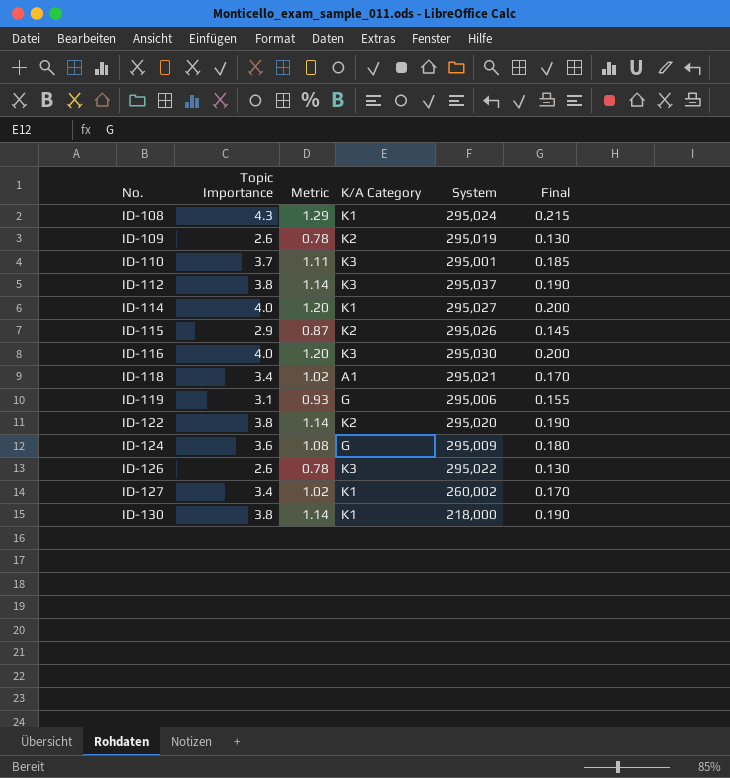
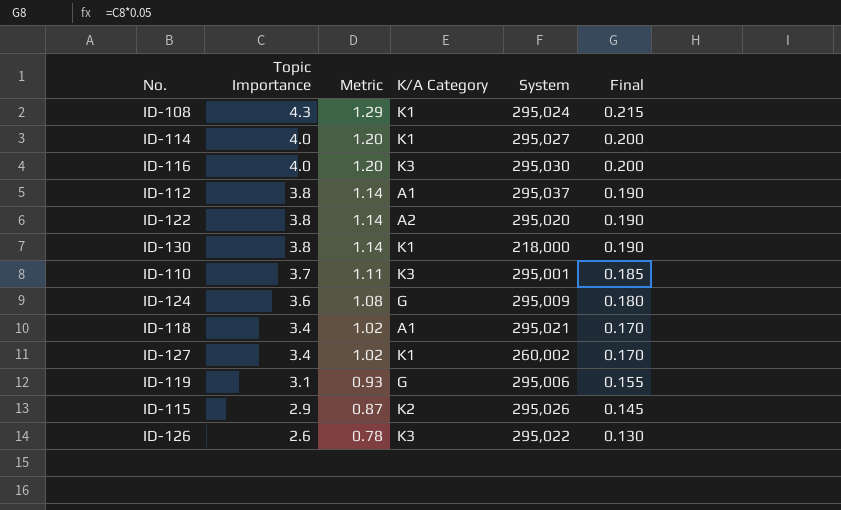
row order: No. ascending -> Topic Importance descending
row ID-109: 2.6 | 0.78 | K2 | 295,019 | 0.130 -> none
ID-112 | K/A Category: K3 -> A1
ID-122 | K/A Category: K2 -> A2

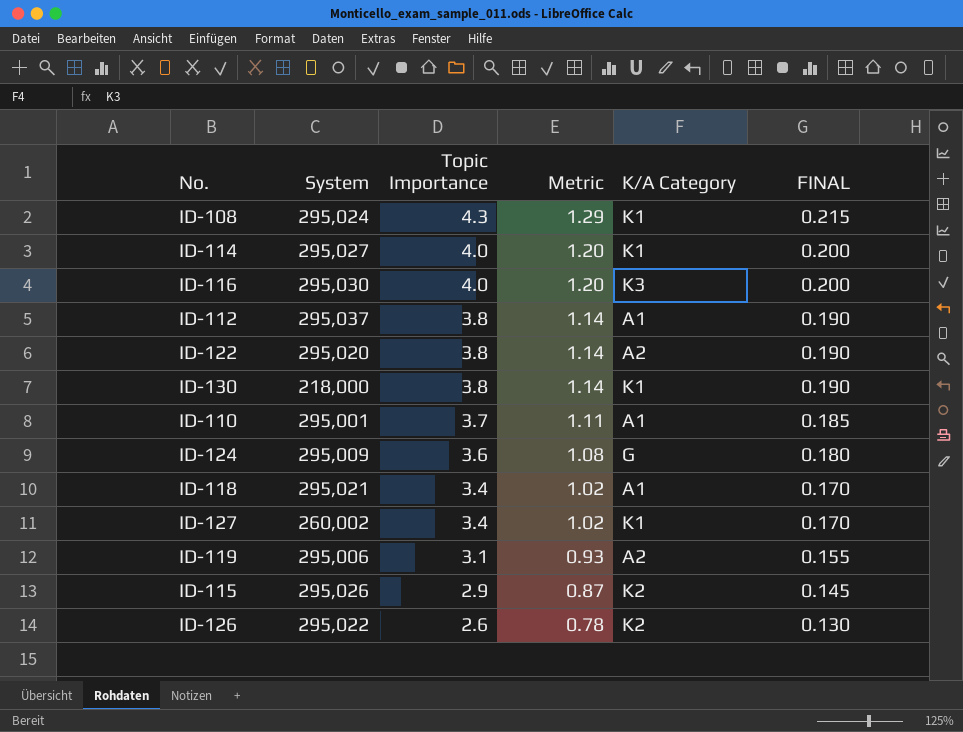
column System | position: 5 -> 2
column name: Final -> FINAL
ID-110 | K/A Category: K3 -> A1
ID-119 | K/A Category: G -> A2
ID-126 | K/A Category: K3 -> K2

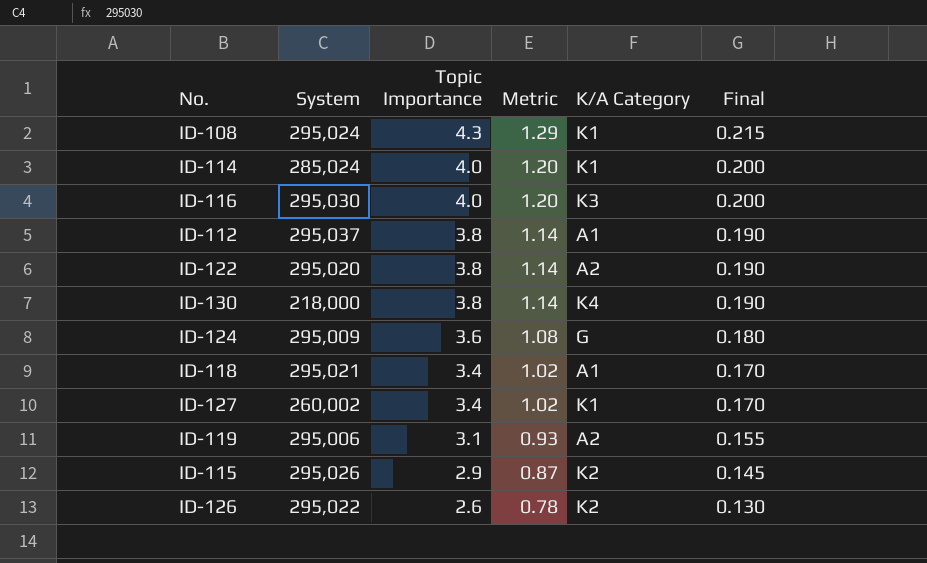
column name: FINAL -> Final
row ID-110: 295,001 | 3.7 | 1.11 | A1 | 0.185 -> none
ID-114 | System: 295,027 -> 285,024
ID-130 | K/A Category: K1 -> K4

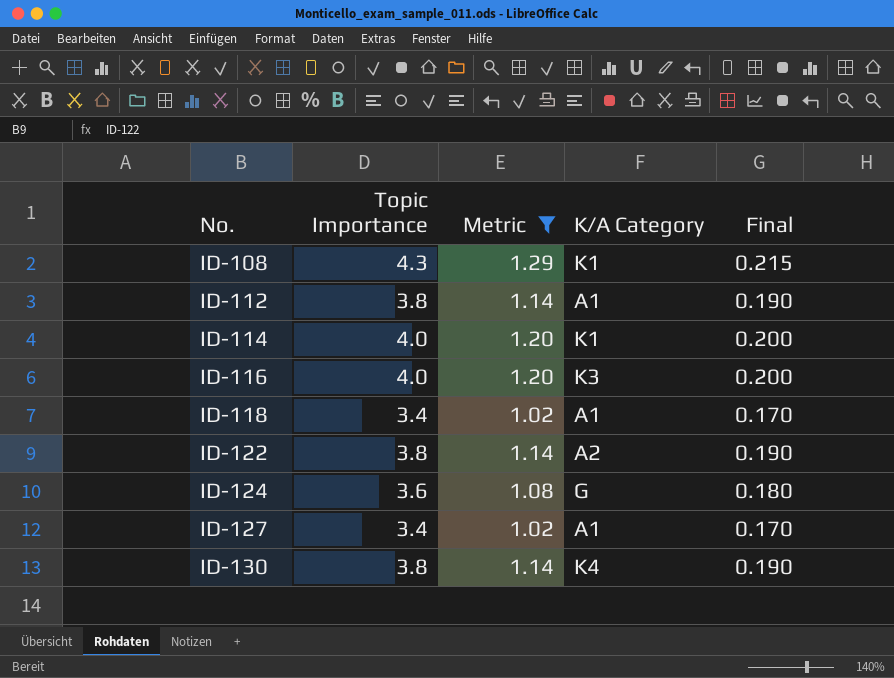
filter: none -> Metric >= 1.02
row order: Topic Importance descending -> No. ascending
column System | position: 2 -> none
ID-127 | K/A Category: K1 -> A1

